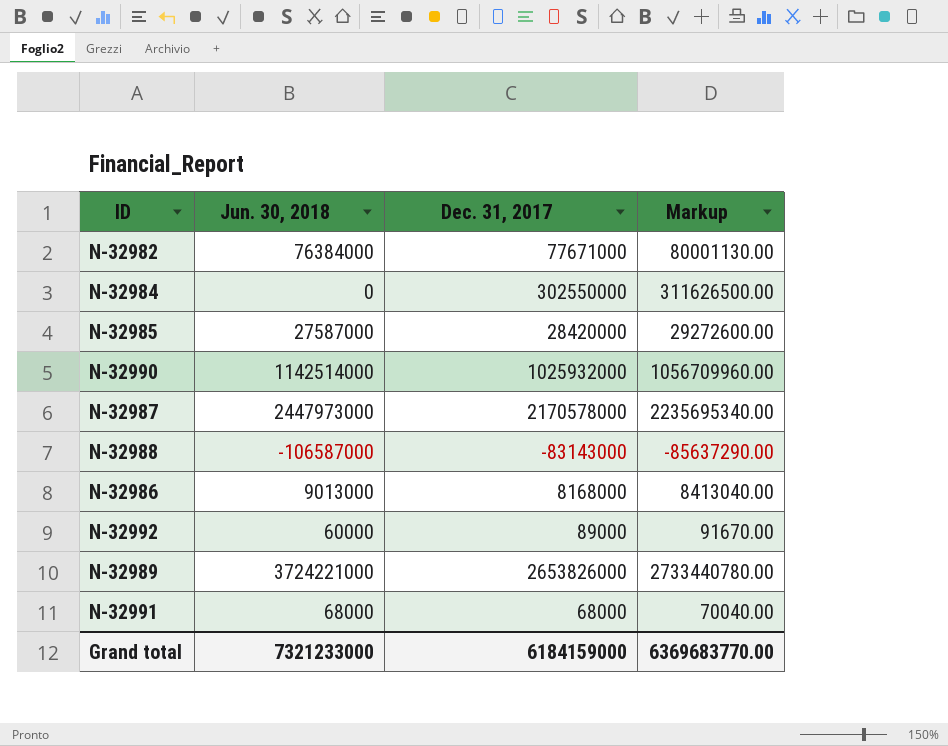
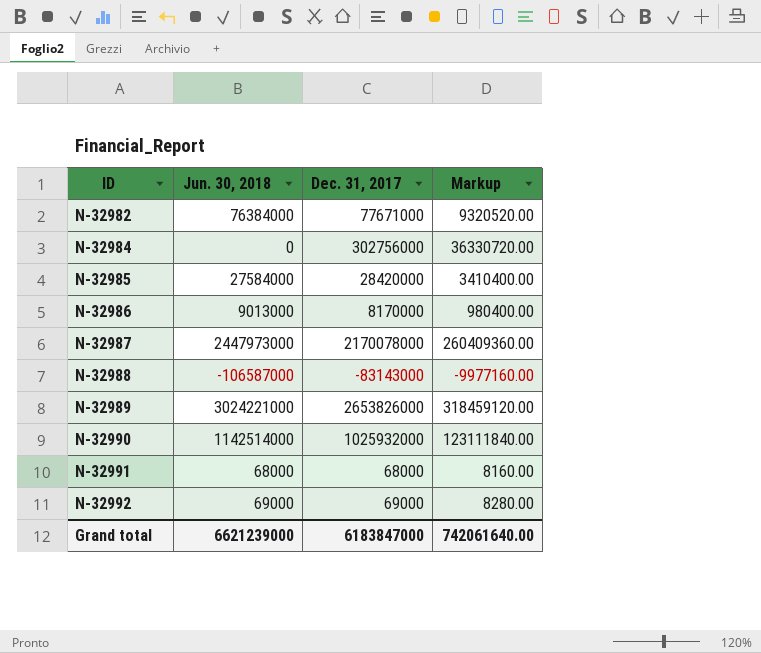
row order: none -> ID ascending
column Markup | formula: [Dec. 31, 2017] * 1.03 -> [Dec. 31, 2017] * 0.12
N-32984 | Dec. 31, 2017: 302550000 -> 302756000
N-32985 | Jun. 30, 2018: 27587000 -> 27584000
N-32986 | Dec. 31, 2017: 8168000 -> 8170000
N-32987 | Dec. 31, 2017: 2170578000 -> 2170078000
N-32989 | Jun. 30, 2018: 3724221000 -> 3024221000
N-32992 | Jun. 30, 2018: 60000 -> 69000
N-32992 | Dec. 31, 2017: 89000 -> 69000
Grand total | Jun. 30, 2018: 7321233000 -> 6621239000
Grand total | Dec. 31, 2017: 6184159000 -> 6183847000
Grand total | Markup: 6369683770.00 -> 742061640.00

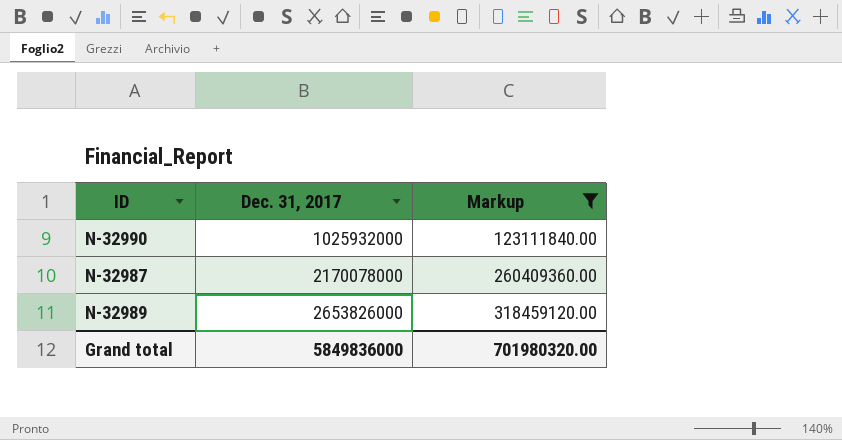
filter: none -> Markup >= 123111840.00
row order: ID ascending -> Dec. 31, 2017 ascending
column Jun. 30, 2018 | position: 2 -> none
Grand total | Dec. 31, 2017: 6183847000 -> 5849836000
Grand total | Markup: 742061640.00 -> 701980320.00

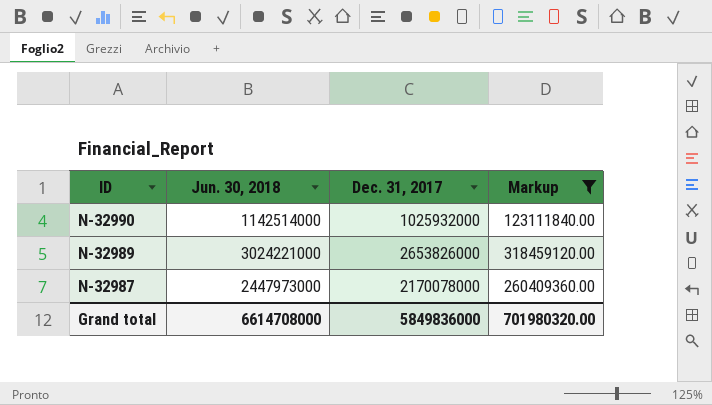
row order: Dec. 31, 2017 ascending -> ID descending
column Jun. 30, 2018 | position: none -> 2

